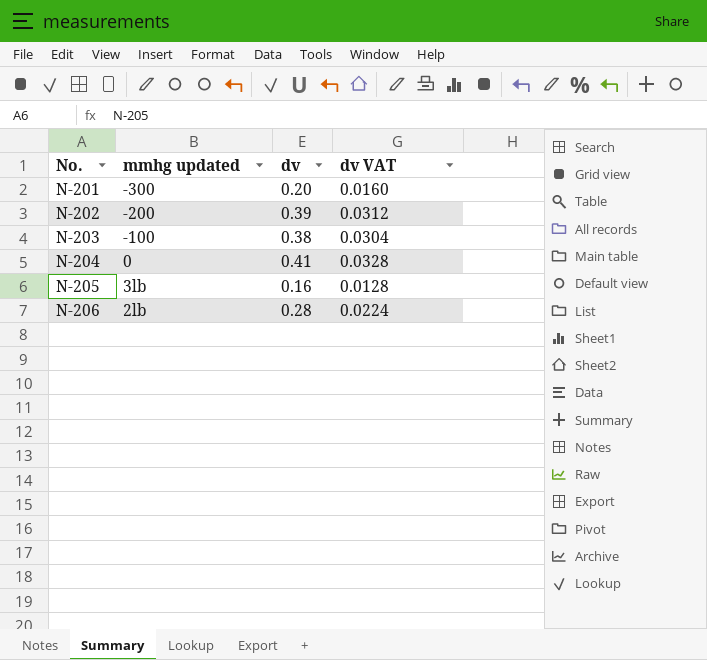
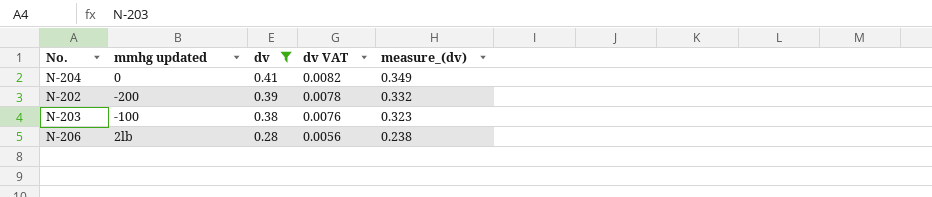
filter: none -> dv >= 0.28
row order: No. ascending -> dv descending
column dv VAT | formula: [dv] * 0.08 -> [dv] * 0.02
column measure_(dv) | formula: none -> [dv] * 0.85

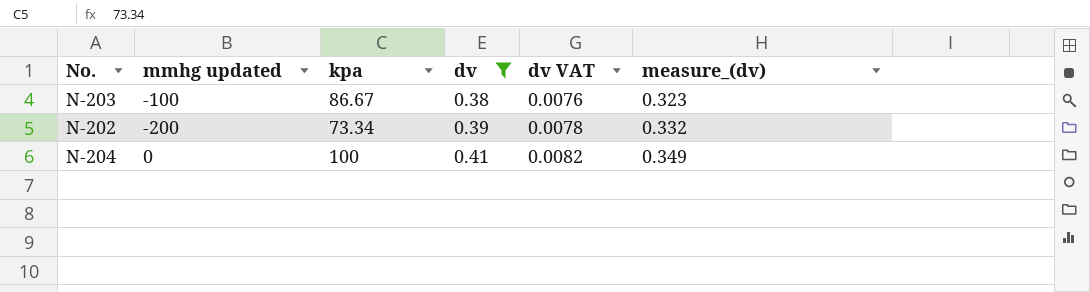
row order: dv descending -> dv ascending
column kpa | position: none -> 3
row N-206: 2lb | 0.28 | 0.0056 | 0.238 -> none

